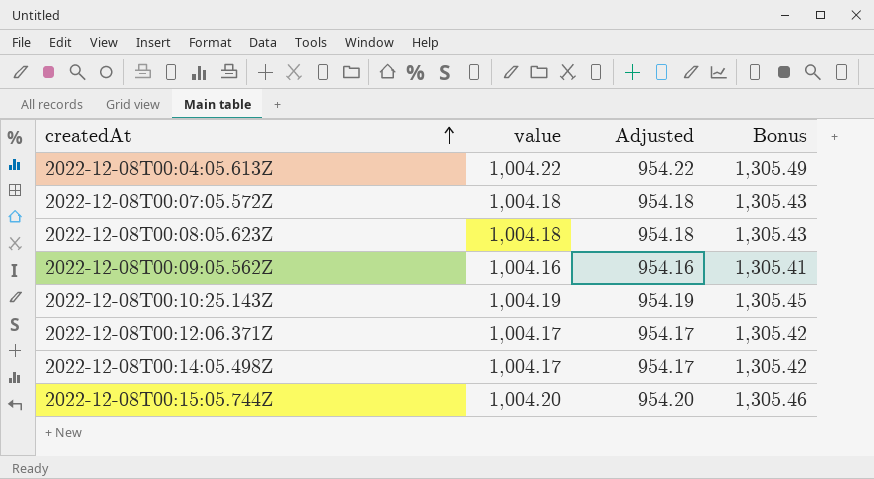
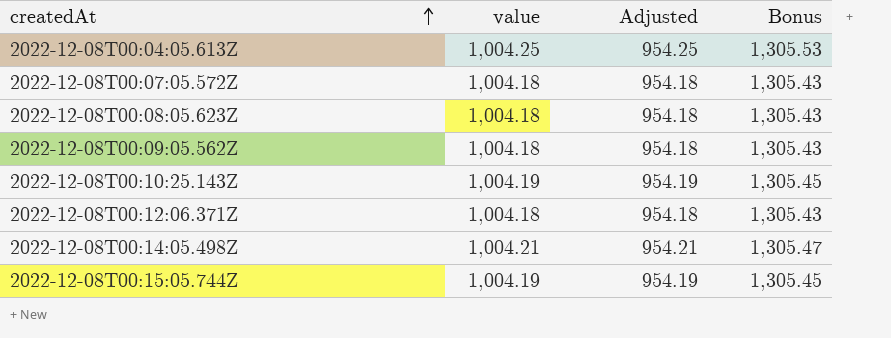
2022-12-08T00:04:05.613Z | value: 1,004.22 -> 1,004.25
2022-12-08T00:04:05.613Z | Adjusted: 954.22 -> 954.25
2022-12-08T00:04:05.613Z | Bonus: 1,305.49 -> 1,305.53
2022-12-08T00:09:05.562Z | value: 1,004.16 -> 1,004.18
2022-12-08T00:09:05.562Z | Adjusted: 954.16 -> 954.18
2022-12-08T00:09:05.562Z | Bonus: 1,305.41 -> 1,305.43
2022-12-08T00:12:06.371Z | value: 1,004.17 -> 1,004.18
2022-12-08T00:12:06.371Z | Adjusted: 954.17 -> 954.18
2022-12-08T00:12:06.371Z | Bonus: 1,305.42 -> 1,305.43
2022-12-08T00:14:05.498Z | value: 1,004.17 -> 1,004.21
2022-12-08T00:14:05.498Z | Adjusted: 954.17 -> 954.21
2022-12-08T00:14:05.498Z | Bonus: 1,305.42 -> 1,305.47
2022-12-08T00:15:05.744Z | value: 1,004.20 -> 1,004.19
2022-12-08T00:15:05.744Z | Adjusted: 954.20 -> 954.19
2022-12-08T00:15:05.744Z | Bonus: 1,305.46 -> 1,305.45

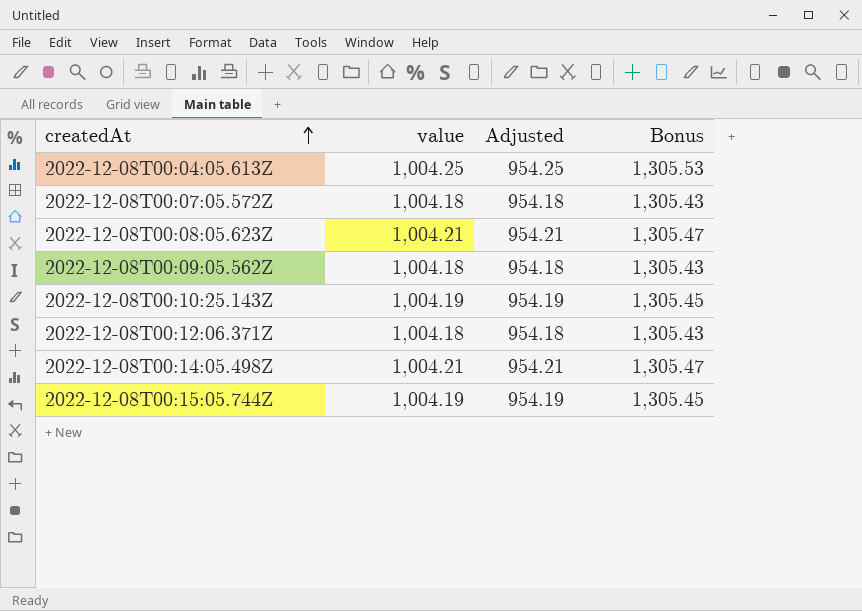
2022-12-08T00:08:05.623Z | value: 1,004.18 -> 1,004.21
2022-12-08T00:08:05.623Z | Adjusted: 954.18 -> 954.21
2022-12-08T00:08:05.623Z | Bonus: 1,305.43 -> 1,305.47

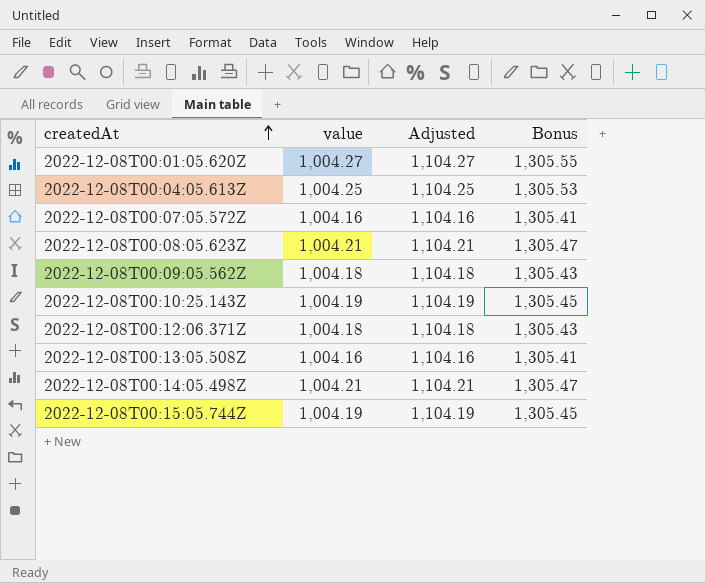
column Adjusted | formula: [value] - 50 -> [value] + 100
row 2022-12-08T00:01:05.620Z: none -> 1,004.27 | 1,104.27 | 1,305.55
2022-12-08T00:07:05.572Z | value: 1,004.18 -> 1,004.16
2022-12-08T00:07:05.572Z | Bonus: 1,305.43 -> 1,305.41
row 2022-12-08T00:13:05.508Z: none -> 1,004.16 | 1,104.16 | 1,305.41

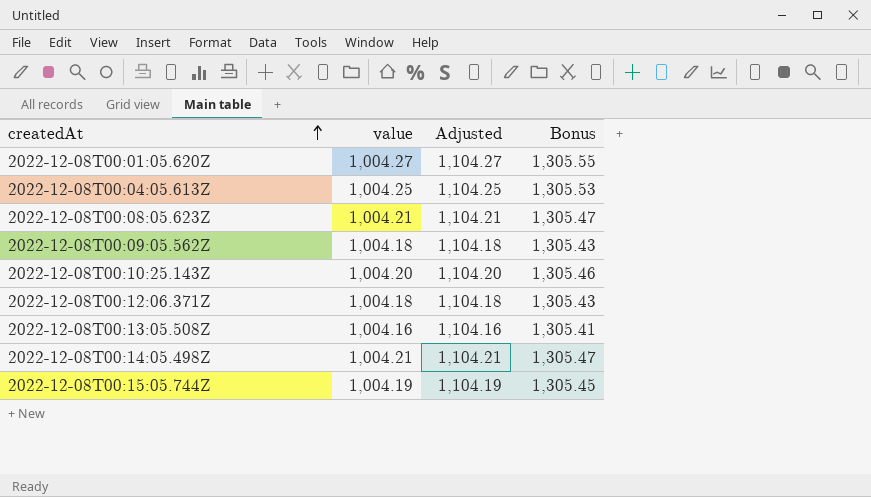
row 2022-12-08T00:07:05.572Z: 1,004.16 | 1,104.16 | 1,305.41 -> none
2022-12-08T00:10:25.143Z | value: 1,004.19 -> 1,004.20
2022-12-08T00:10:25.143Z | Adjusted: 1,104.19 -> 1,104.20
2022-12-08T00:10:25.143Z | Bonus: 1,305.45 -> 1,305.46

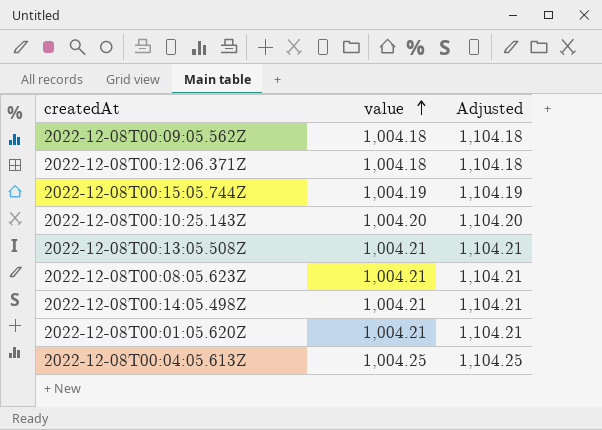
row order: createdAt ascending -> value ascending
column Bonus | formula: [value] * 1.3 -> none
2022-12-08T00:13:05.508Z | value: 1,004.16 -> 1,004.21
2022-12-08T00:13:05.508Z | Adjusted: 1,104.16 -> 1,104.21
2022-12-08T00:01:05.620Z | value: 1,004.27 -> 1,004.21
2022-12-08T00:01:05.620Z | Adjusted: 1,104.27 -> 1,104.21

